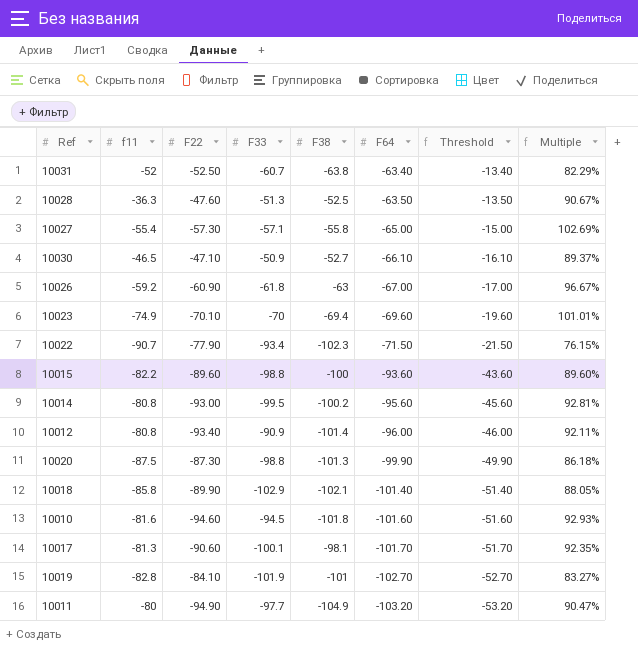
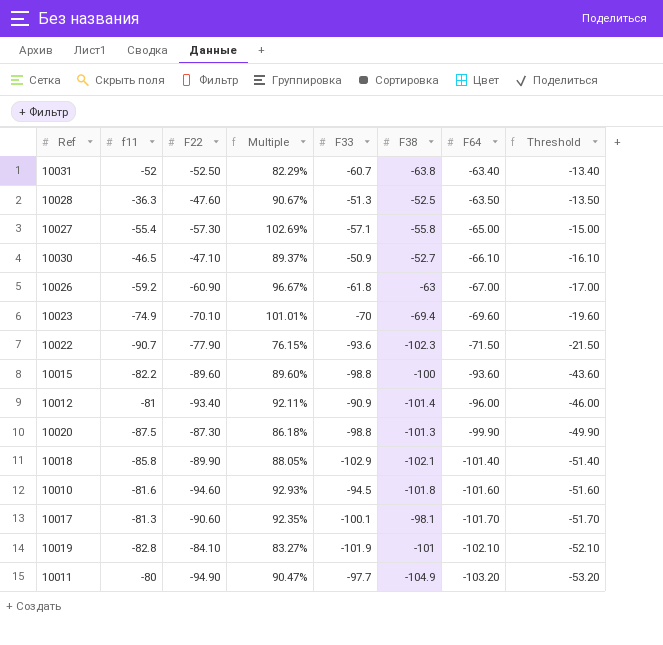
column Multiple | position: 8 -> 4
row 10014: -80.8 | -93.00 | -99.5 | -100.2 | -95.60 | -45.60 | 92.81% -> none
10022 | F33: -93.4 -> -93.6
10012 | f11: -80.8 -> -81
10019 | F64: -102.70 -> -102.10
10019 | Threshold: -52.70 -> -52.10

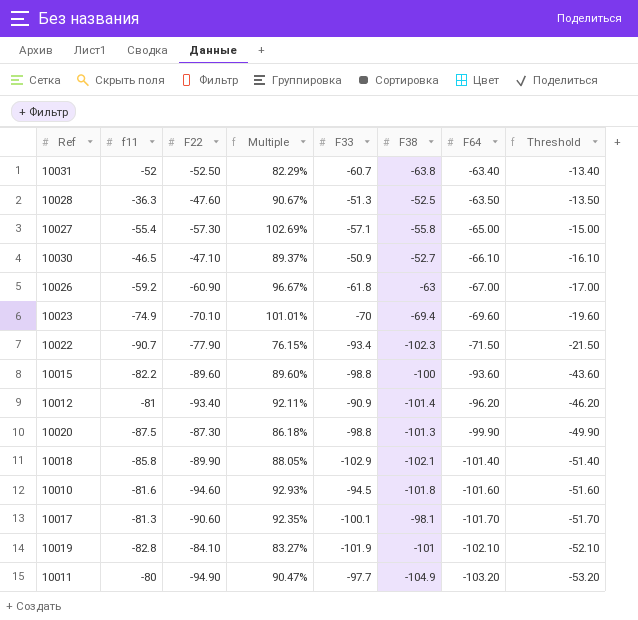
10022 | F33: -93.6 -> -93.4
10012 | F64: -96.00 -> -96.20
10012 | Threshold: -46.00 -> -46.20

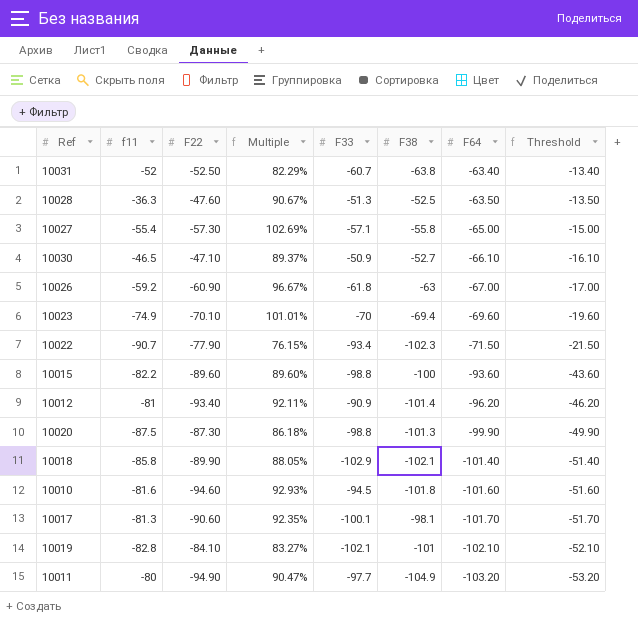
10019 | F33: -101.9 -> -102.1

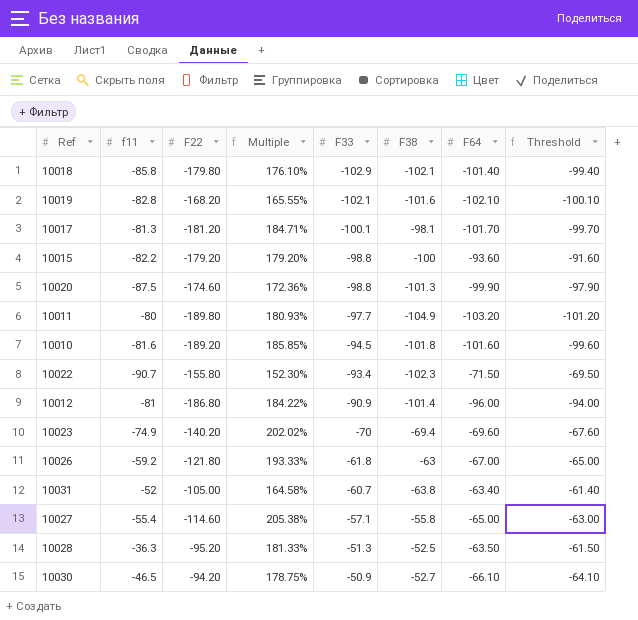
row order: F64 descending -> F33 ascending
column Threshold | formula: [F64] + 50 -> [F64] + 2
10018 | F22: -89.90 -> -179.80
10018 | Multiple: 88.05% -> 176.10%
10019 | F22: -84.10 -> -168.20
10019 | Multiple: 83.27% -> 165.55%
10019 | F38: -101 -> -101.6
10017 | F22: -90.60 -> -181.20
10017 | Multiple: 92.35% -> 184.71%
10015 | F22: -89.60 -> -179.20
10015 | Multiple: 89.60% -> 179.20%
10020 | F22: -87.30 -> -174.60
10020 | Multiple: 86.18% -> 172.36%
10011 | F22: -94.90 -> -189.80
10011 | Multiple: 90.47% -> 180.93%
10010 | F22: -94.60 -> -189.20
10010 | Multiple: 92.93% -> 185.85%
10022 | F22: -77.90 -> -155.80
10022 | Multiple: 76.15% -> 152.30%
10012 | F22: -93.40 -> -186.80
10012 | Multiple: 92.11% -> 184.22%
10012 | F64: -96.20 -> -96.00
10023 | F22: -70.10 -> -140.20
10023 | Multiple: 101.01% -> 202.02%
10026 | F22: -60.90 -> -121.80
10026 | Multiple: 96.67% -> 193.33%
10031 | F22: -52.50 -> -105.00
10031 | Multiple: 82.29% -> 164.58%
10027 | F22: -57.30 -> -114.60
10027 | Multiple: 102.69% -> 205.38%
10028 | F22: -47.60 -> -95.20
10028 | Multiple: 90.67% -> 181.33%
10030 | F22: -47.10 -> -94.20
10030 | Multiple: 89.37% -> 178.75%

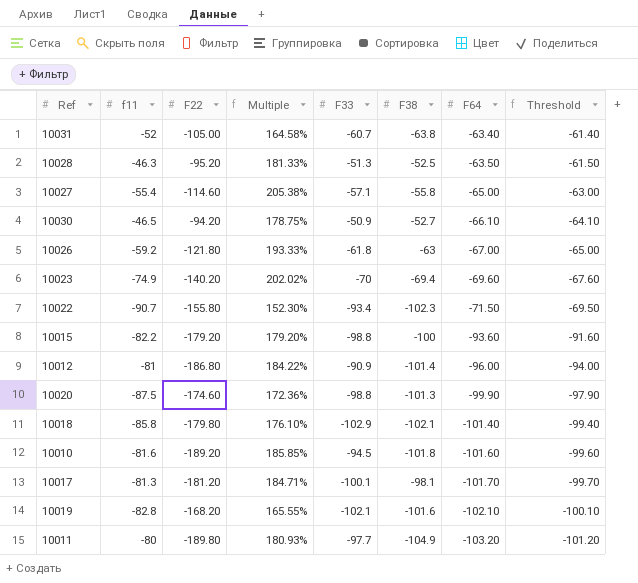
row order: F33 ascending -> F64 descending
10028 | f11: -36.3 -> -46.3

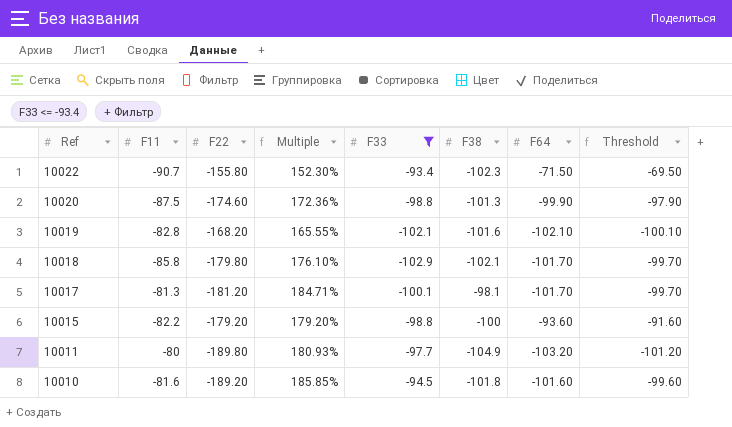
filter: none -> F33 <= -93.4
row order: F64 descending -> Ref descending
column name: f11 -> F11
10018 | F64: -101.40 -> -101.70
10018 | Threshold: -99.40 -> -99.70

